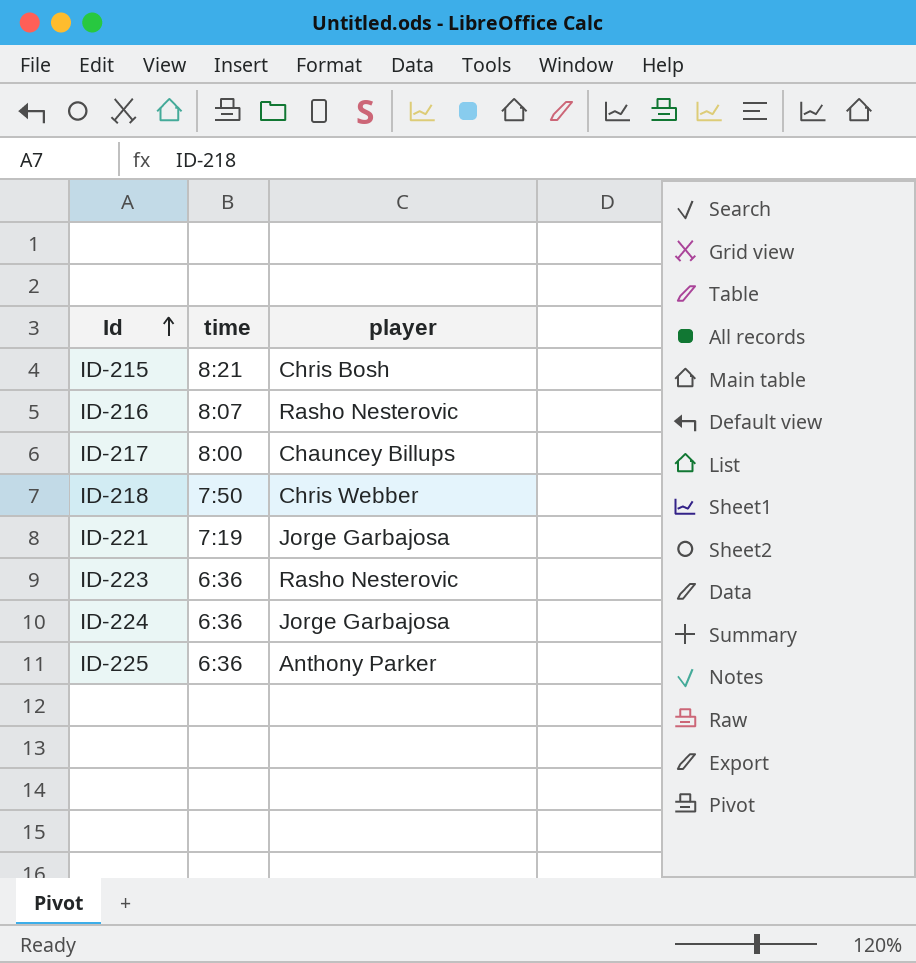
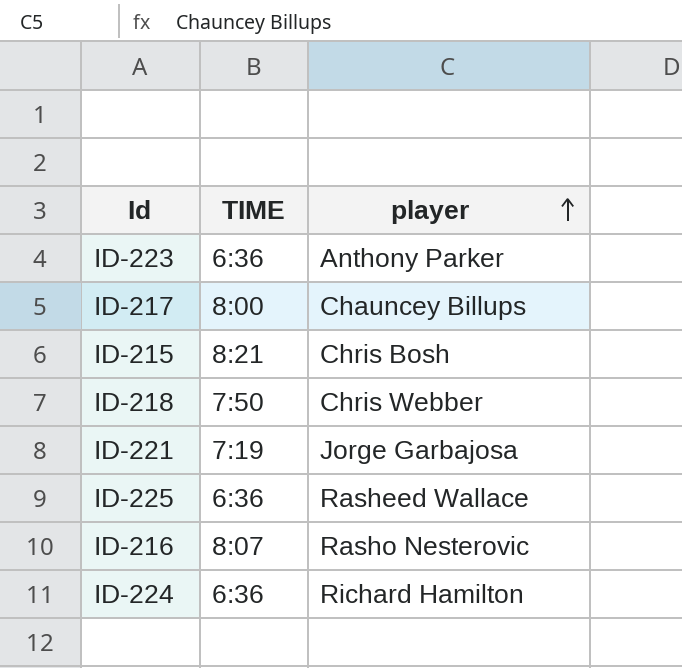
row order: Id ascending -> player ascending
column name: time -> TIME
ID-223 | player: Rasho Nesterovic -> Anthony Parker
ID-225 | player: Anthony Parker -> Rasheed Wallace
ID-224 | player: Jorge Garbajosa -> Richard Hamilton

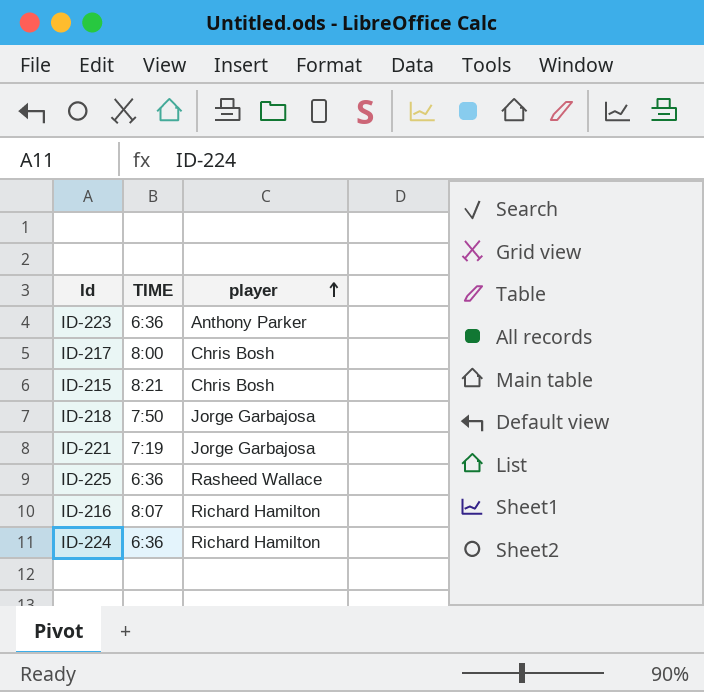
ID-217 | player: Chauncey Billups -> Chris Bosh
ID-218 | player: Chris Webber -> Jorge Garbajosa
ID-216 | player: Rasho Nesterovic -> Richard Hamilton

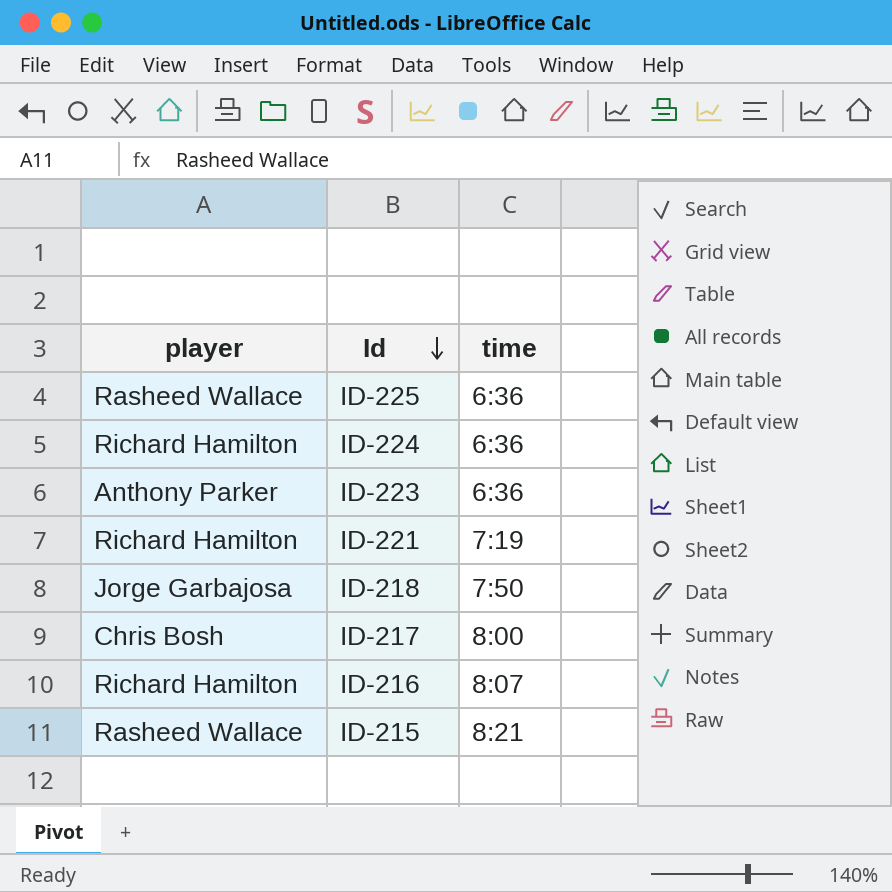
row order: player ascending -> Id descending
column player | position: 3 -> 1
column name: TIME -> time
ID-221 | player: Jorge Garbajosa -> Richard Hamilton
ID-215 | player: Chris Bosh -> Rasheed Wallace

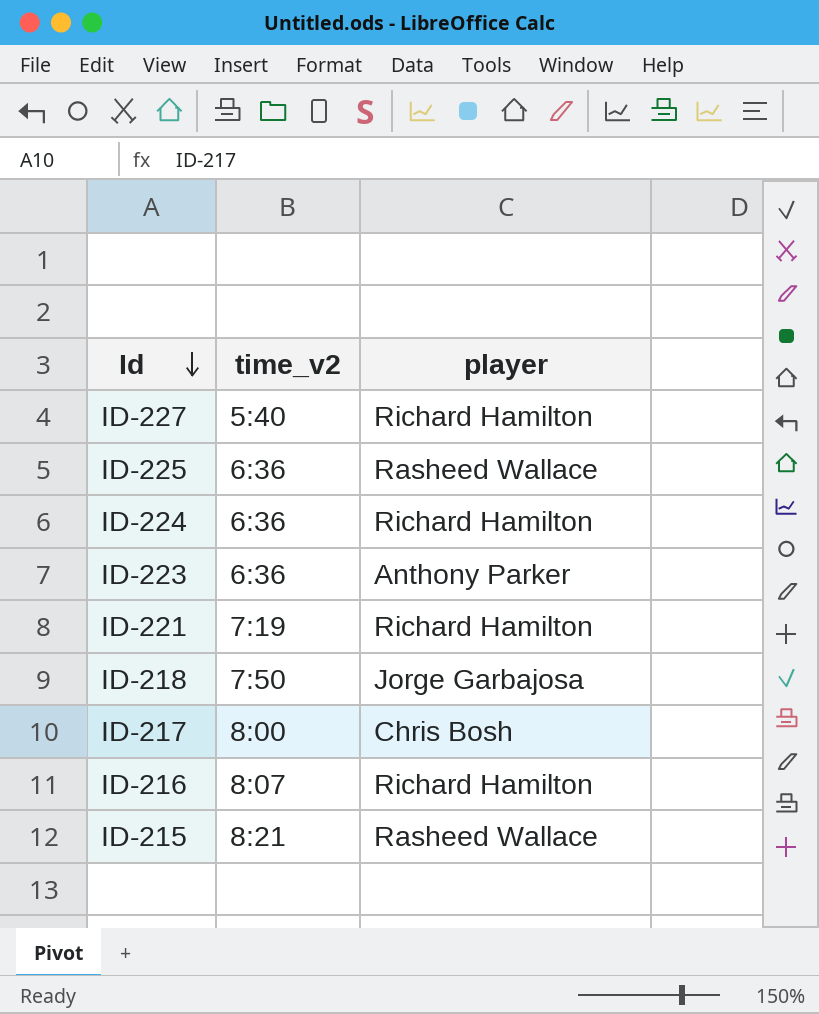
column name: time -> time_v2
column player | position: 1 -> 3
row ID-227: none -> 5:40 | Richard Hamilton

